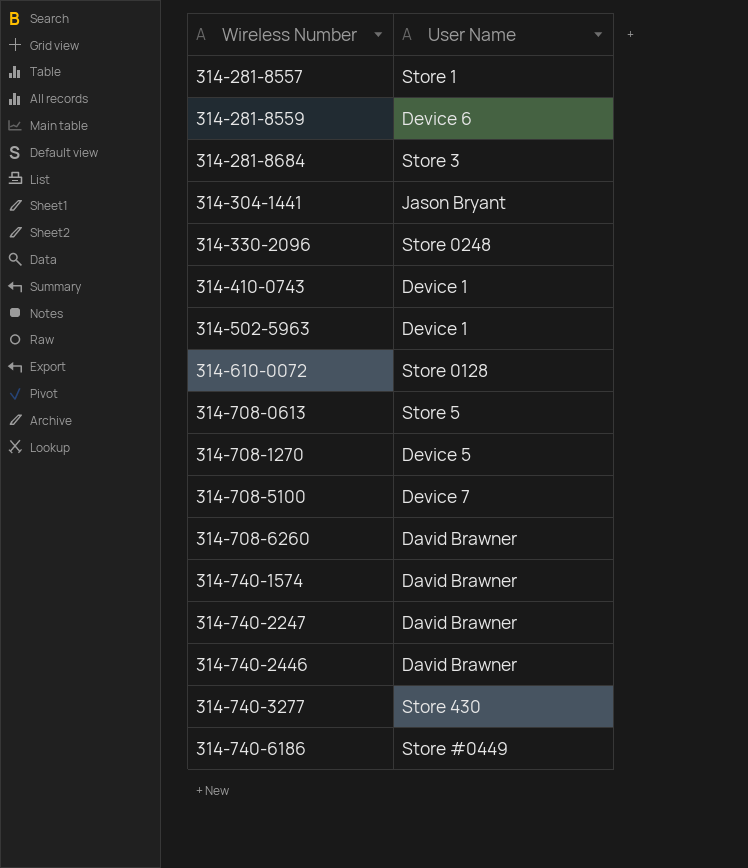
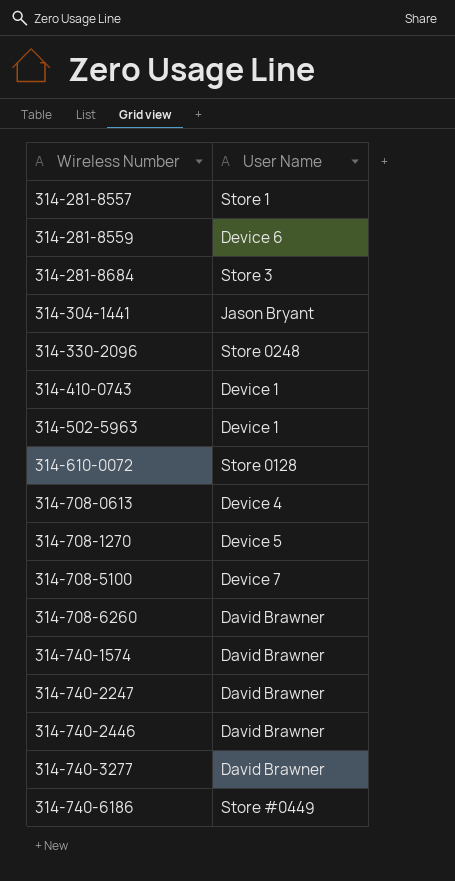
314-708-0613 | User Name: Store 5 -> Device 4
314-740-3277 | User Name: Store 430 -> David Brawner

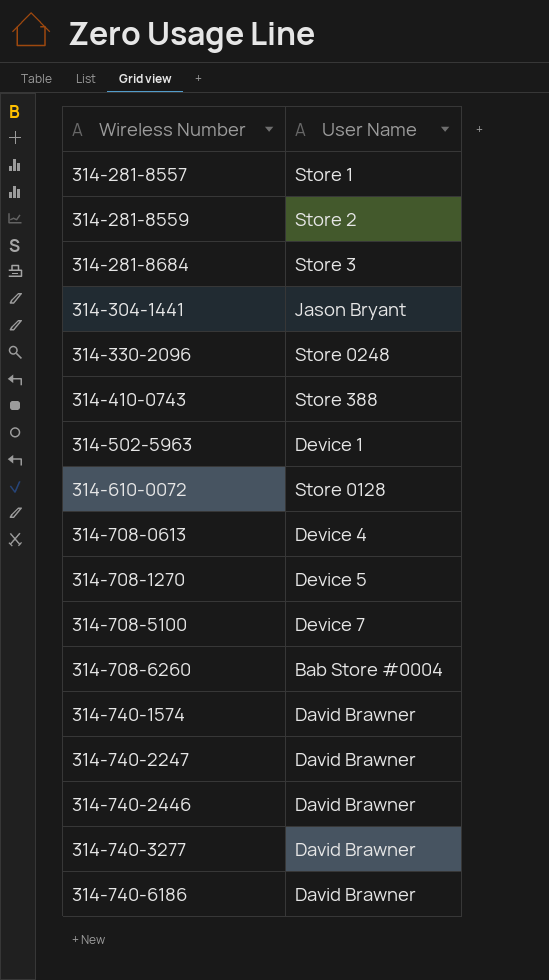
314-281-8559 | User Name: Device 6 -> Store 2
314-410-0743 | User Name: Device 1 -> Store 388
314-708-6260 | User Name: David Brawner -> Bab Store #0004
314-740-6186 | User Name: Store #0449 -> David Brawner

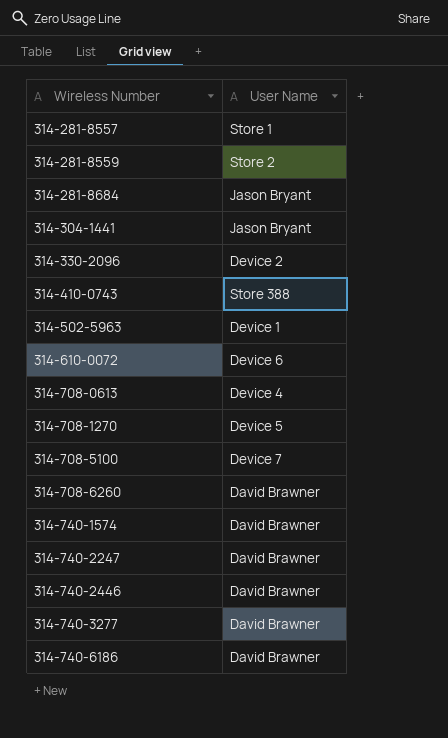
314-281-8684 | User Name: Store 3 -> Jason Bryant
314-330-2096 | User Name: Store 0248 -> Device 2
314-610-0072 | User Name: Store 0128 -> Device 6
314-708-6260 | User Name: Bab Store #0004 -> David Brawner

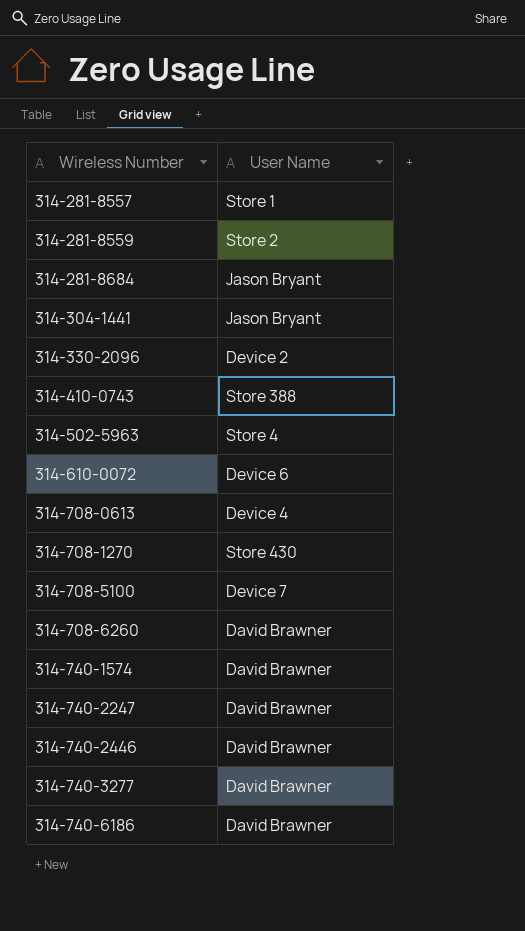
314-502-5963 | User Name: Device 1 -> Store 4
314-708-1270 | User Name: Device 5 -> Store 430

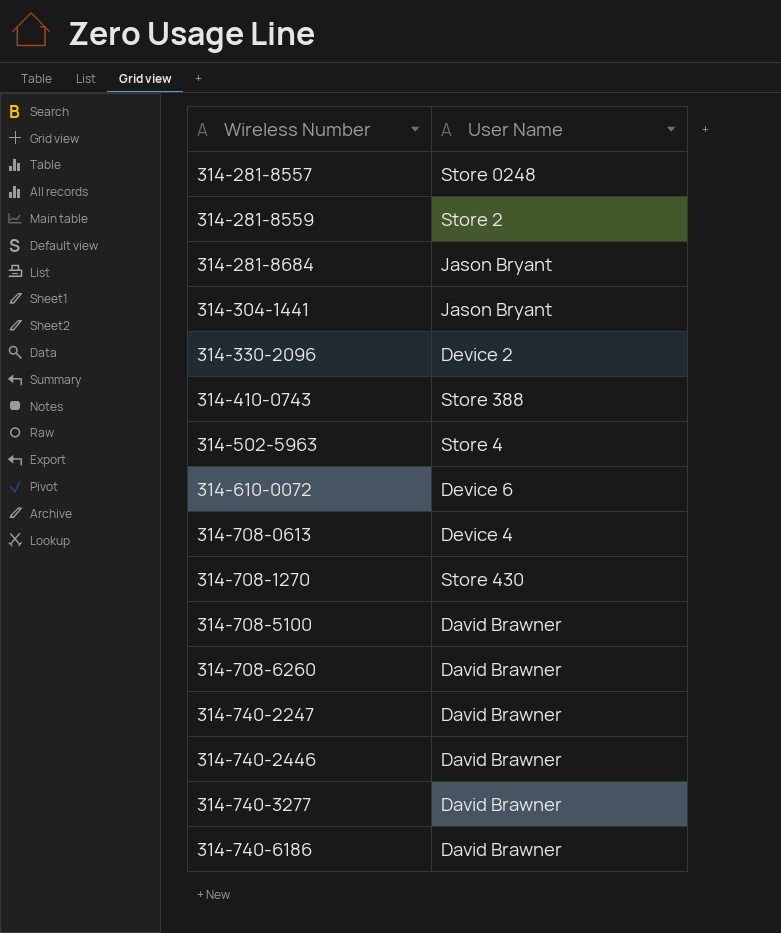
row 314-740-1574: David Brawner -> none
314-281-8557 | User Name: Store 1 -> Store 0248
314-708-5100 | User Name: Device 7 -> David Brawner

